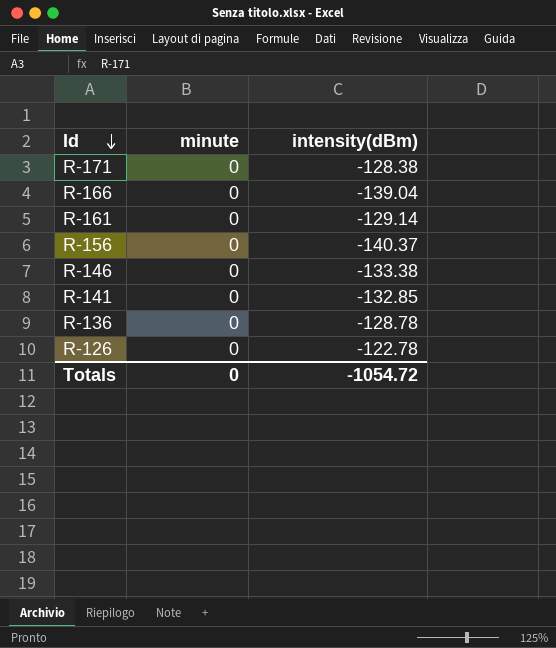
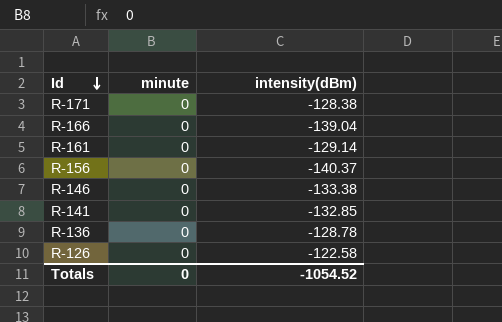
R-126 | intensity(dBm): -122.78 -> -122.58
Totals | intensity(dBm): -1054.72 -> -1054.52

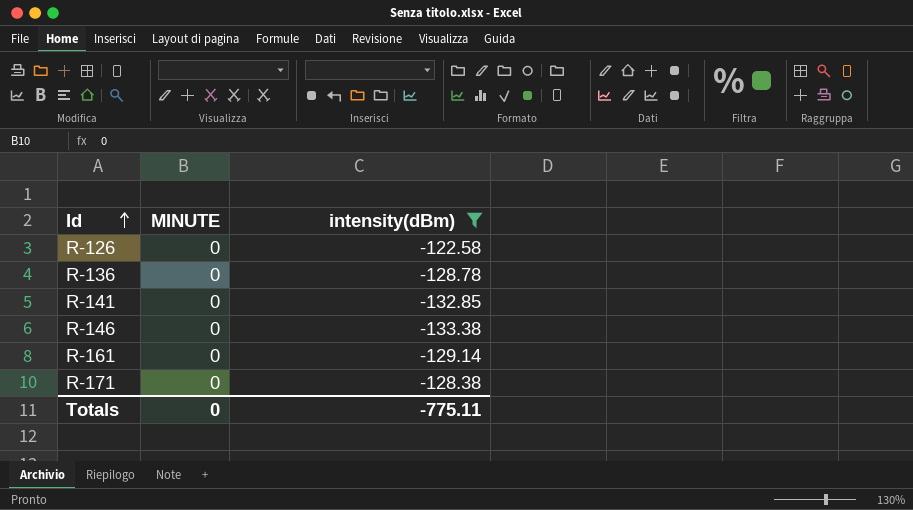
filter: none -> intensity(dBm) >= -133.38
row order: Id descending -> Id ascending
column name: minute -> MINUTE
Totals | intensity(dBm): -1054.52 -> -775.11

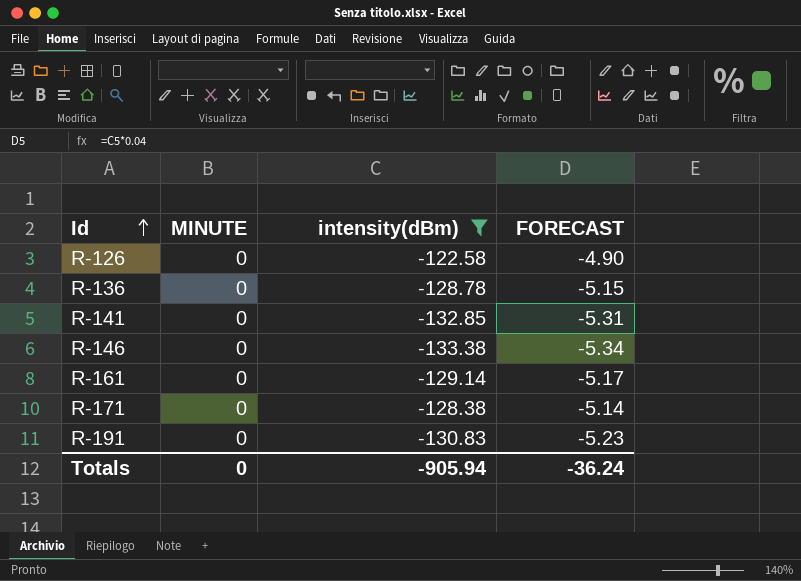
column FORECAST | formula: none -> [intensity(dBm)] * 0.04
row R-191: none -> 0 | -130.83 | -5.23
Totals | intensity(dBm): -775.11 -> -905.94

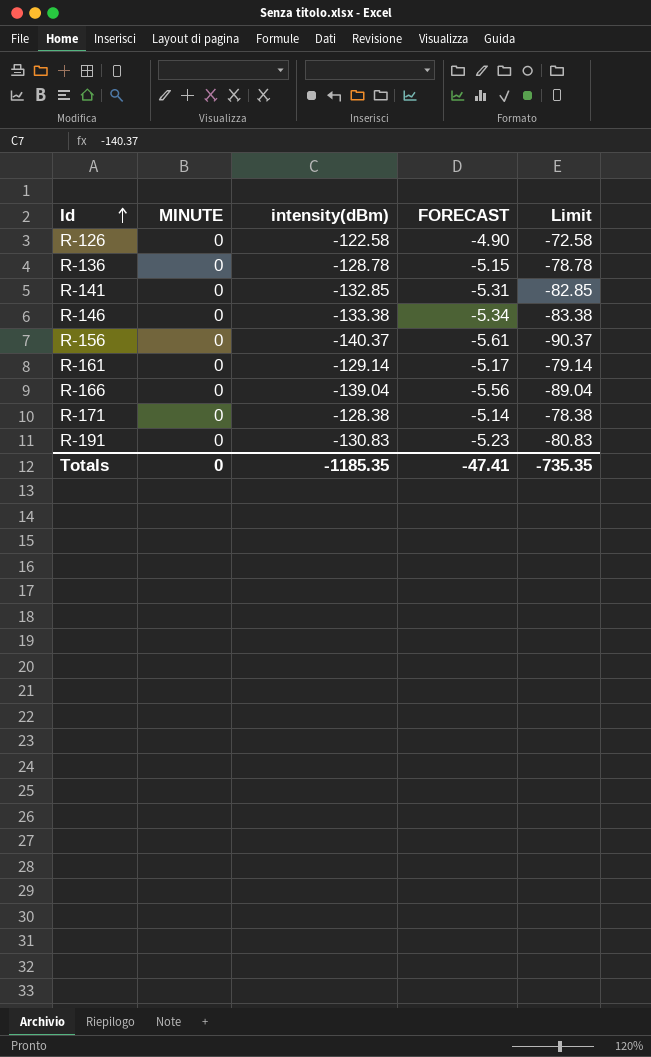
filter: intensity(dBm) >= -133.38 -> none
column Limit | formula: none -> [intensity(dBm)] + 50
Totals | intensity(dBm): -905.94 -> -1185.35
Totals | FORECAST: -36.24 -> -47.41

